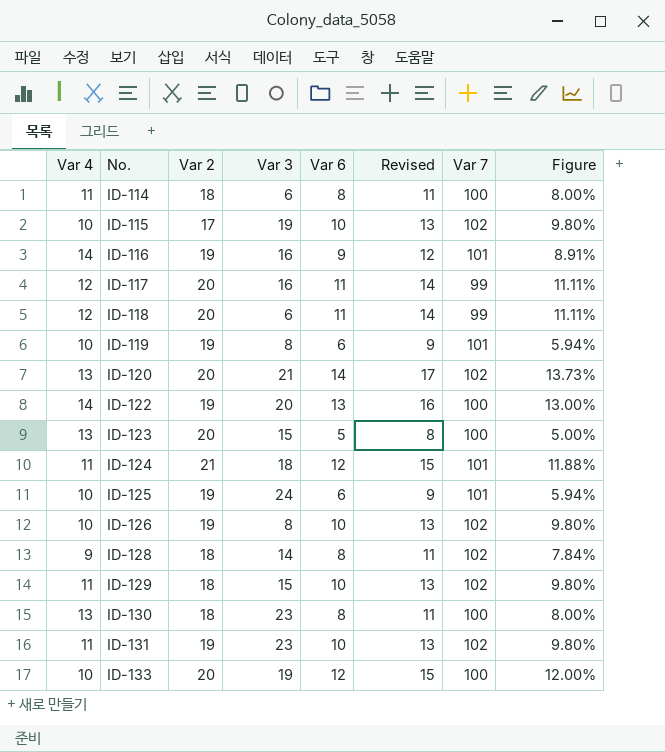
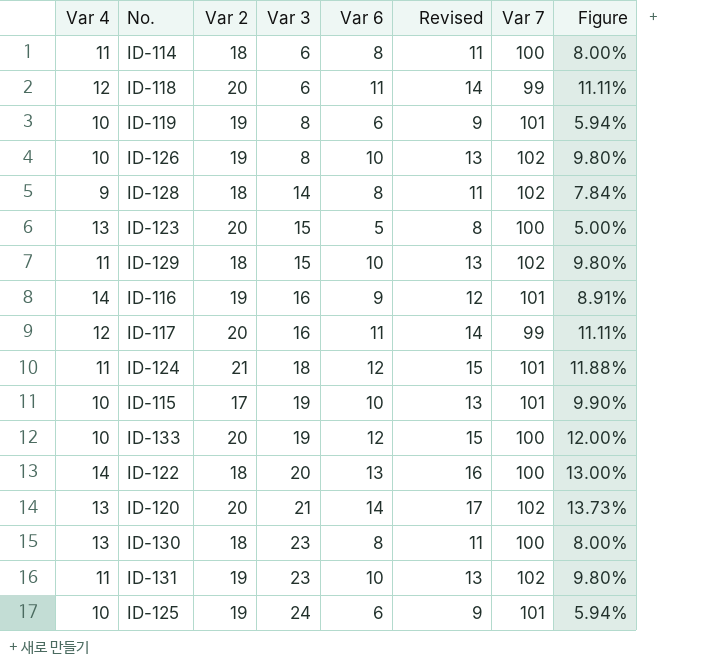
row order: No. ascending -> Var 3 ascending
ID-115 | Var 7: 102 -> 101
ID-115 | Figure: 9.80% -> 9.90%
ID-122 | Var 2: 19 -> 18

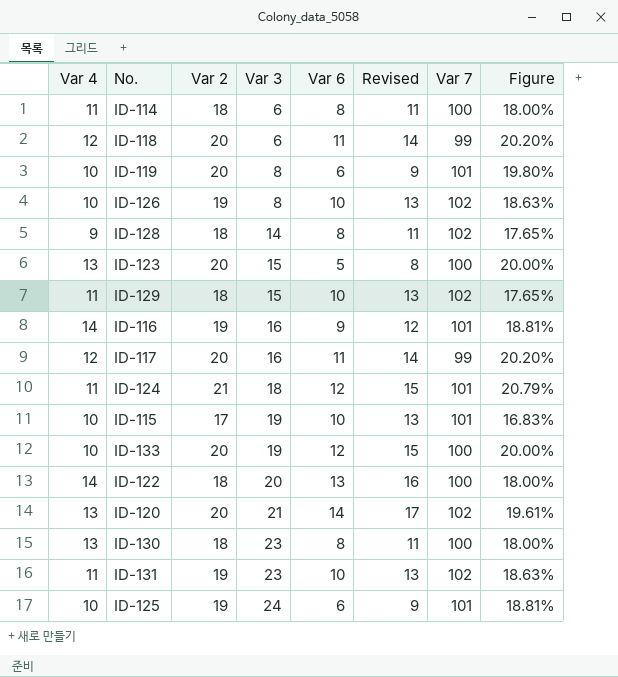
column Figure | formula: [Var 6] / [Var 7] -> [Var 2] / [Var 7]
ID-119 | Var 2: 19 -> 20

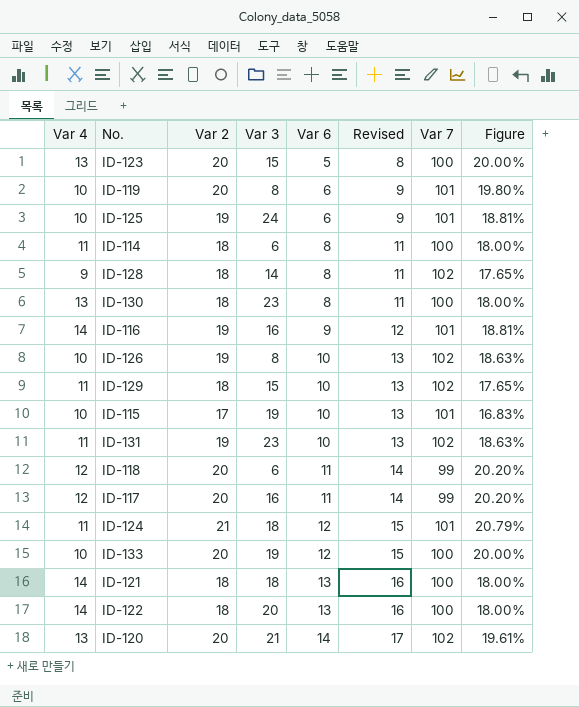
row order: Var 3 ascending -> Var 6 ascending
row ID-121: none -> 14 | 18 | 18 | 13 | 16 | 100 | 18.00%

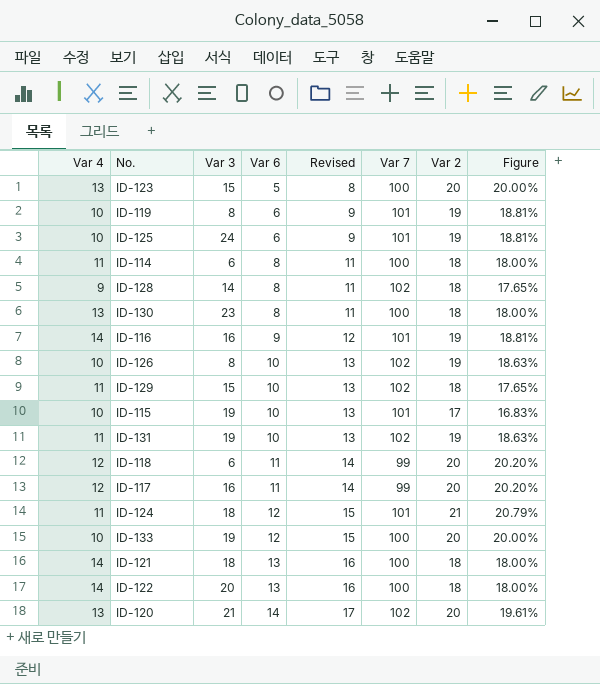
column Var 2 | position: 3 -> 7
ID-119 | Var 2: 20 -> 19
ID-119 | Figure: 19.80% -> 18.81%
ID-131 | Var 3: 23 -> 19

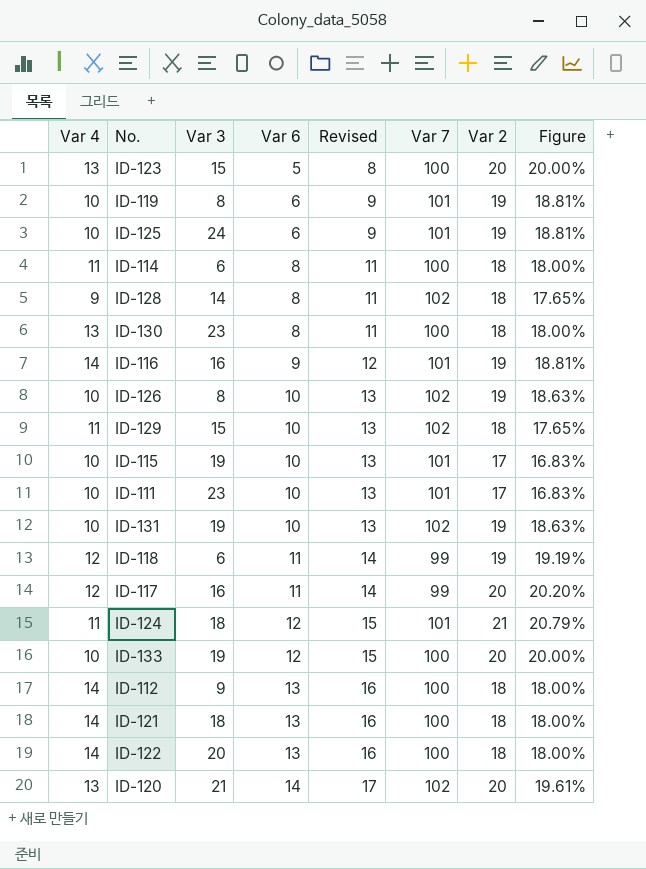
row ID-111: none -> 10 | 23 | 10 | 13 | 101 | 17 | 16.83%
ID-131 | Var 4: 11 -> 10
ID-118 | Var 2: 20 -> 19
ID-118 | Figure: 20.20% -> 19.19%
row ID-112: none -> 14 | 9 | 13 | 16 | 100 | 18 | 18.00%

